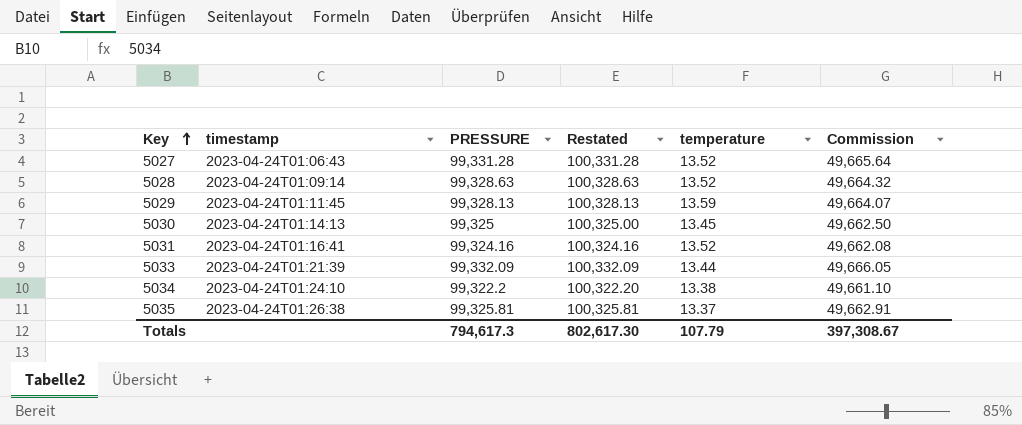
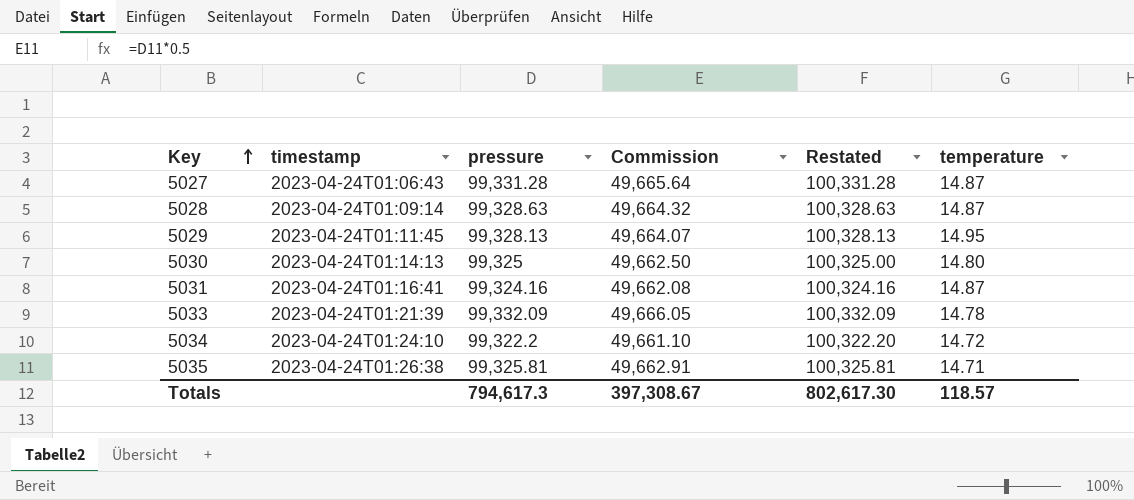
column name: PRESSURE -> pressure
column Commission | position: 6 -> 4
5027 | temperature: 13.52 -> 14.87
5028 | temperature: 13.52 -> 14.87
5029 | temperature: 13.59 -> 14.95
5030 | temperature: 13.45 -> 14.80
5031 | temperature: 13.52 -> 14.87
5033 | temperature: 13.44 -> 14.78
5034 | temperature: 13.38 -> 14.72
5035 | temperature: 13.37 -> 14.71
Totals | temperature: 107.79 -> 118.57

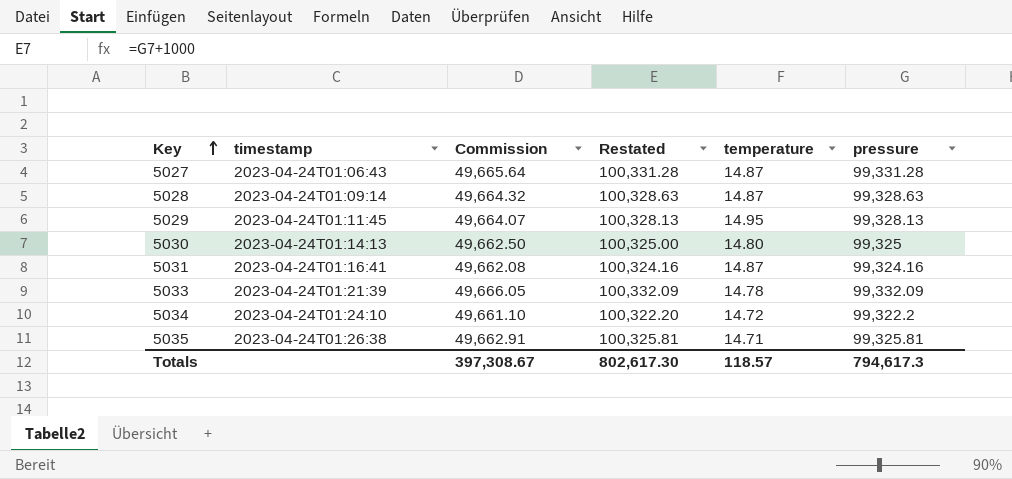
column pressure | position: 3 -> 6

